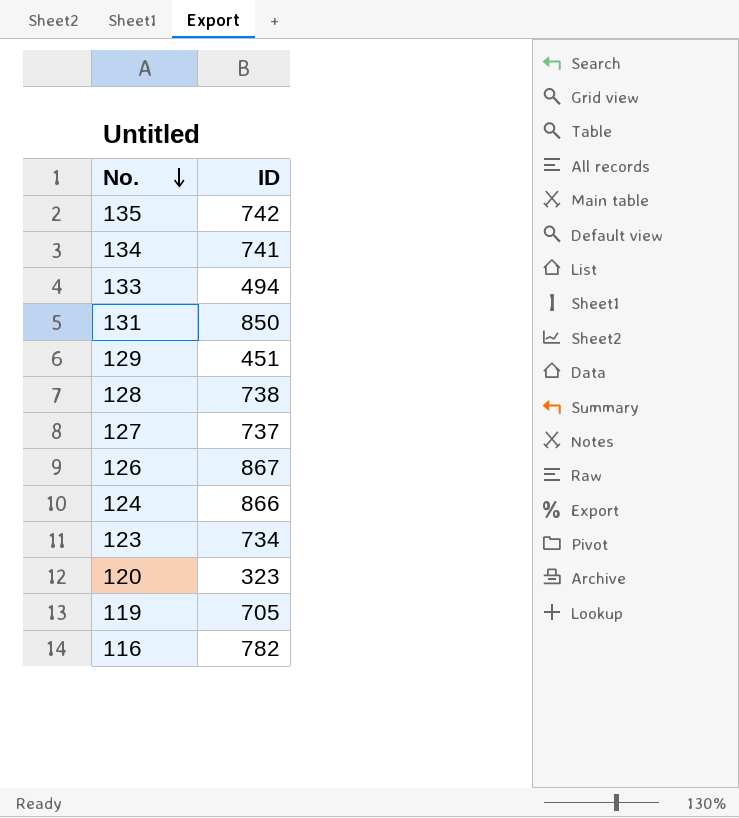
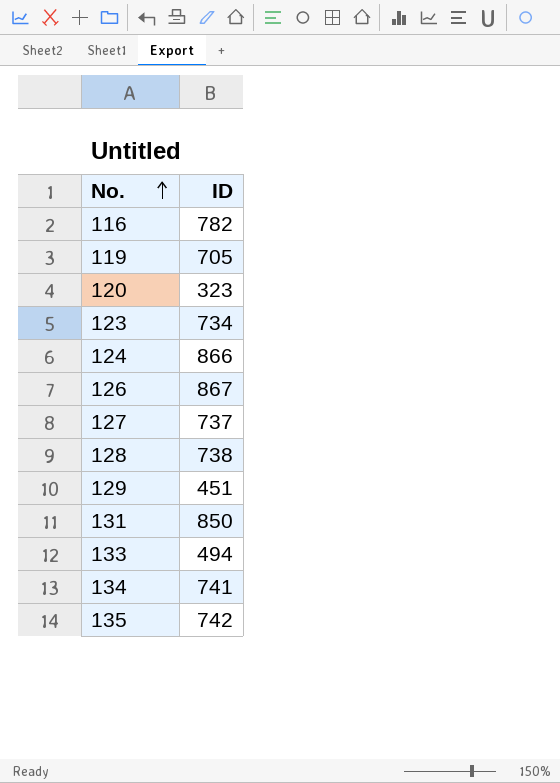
row order: No. descending -> No. ascending

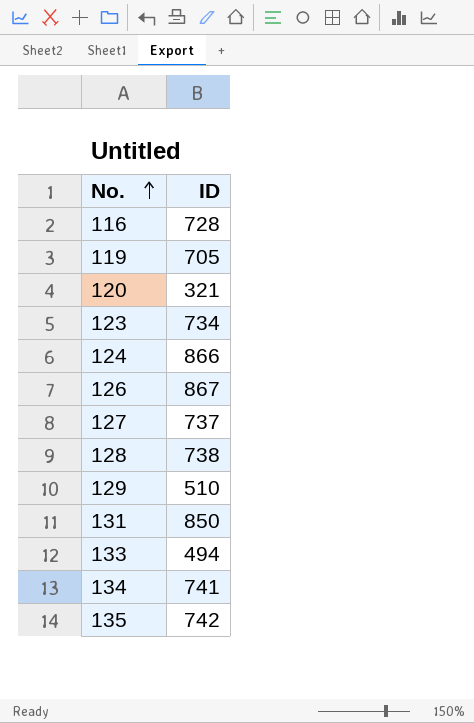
116 | ID: 782 -> 728
120 | ID: 323 -> 321
129 | ID: 451 -> 510

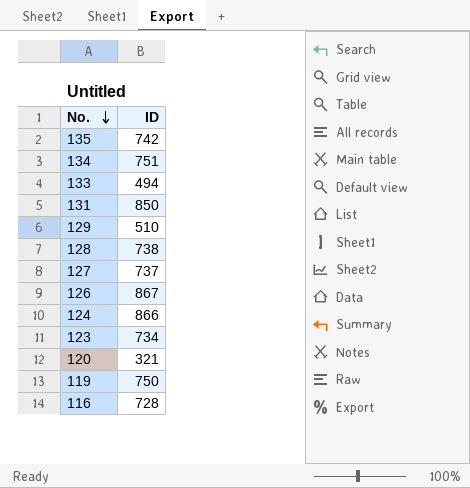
row order: No. ascending -> No. descending
134 | ID: 741 -> 751
119 | ID: 705 -> 750

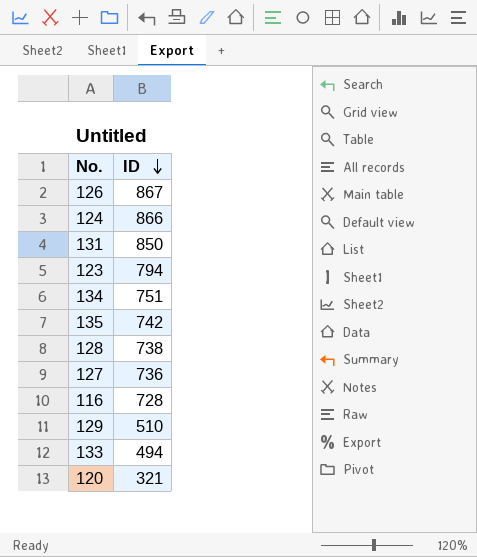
row order: No. descending -> ID descending
row 119: 750 -> none
123 | ID: 734 -> 794
127 | ID: 737 -> 736

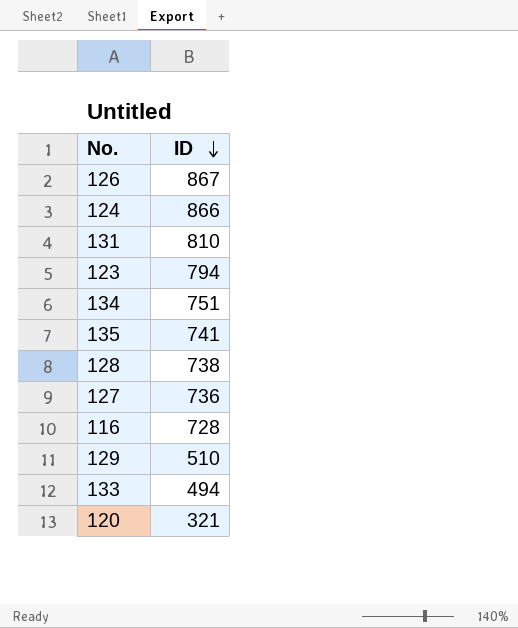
131 | ID: 850 -> 810
135 | ID: 742 -> 741

